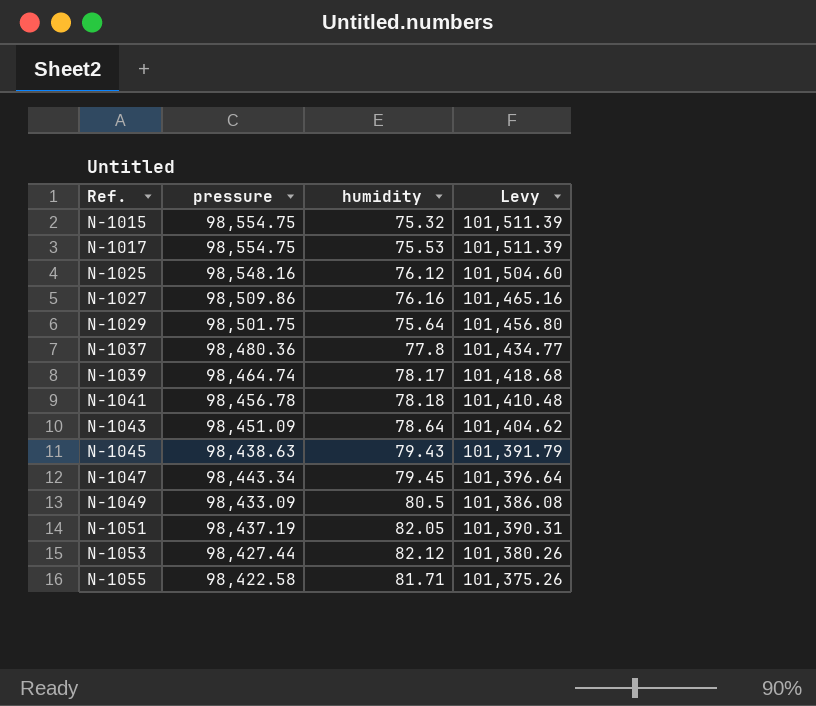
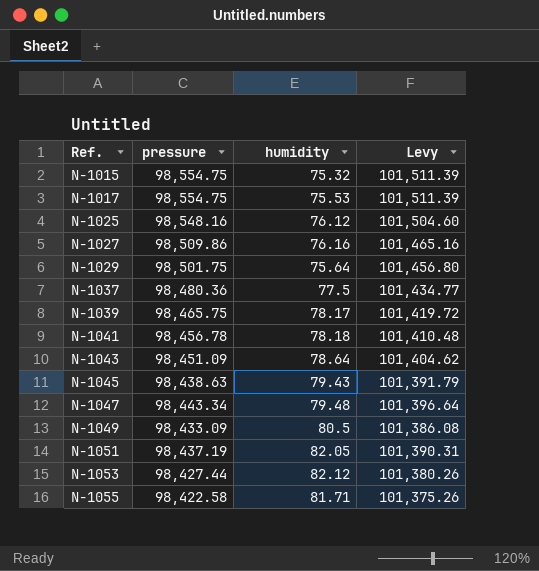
N-1037 | humidity: 77.8 -> 77.5
N-1039 | pressure: 98,464.74 -> 98,465.75
N-1039 | Levy: 101,418.68 -> 101,419.72
N-1047 | humidity: 79.45 -> 79.48

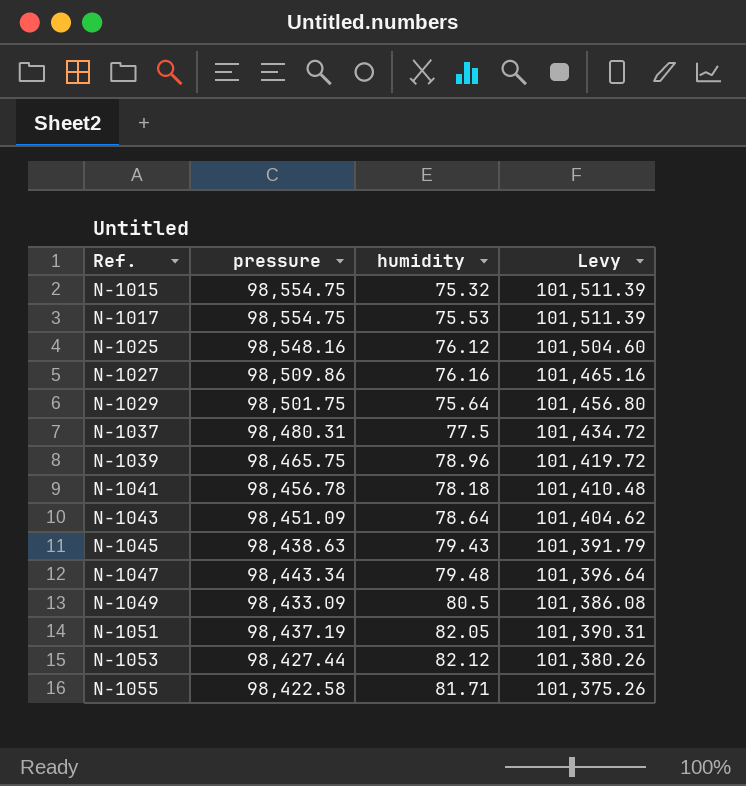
N-1037 | pressure: 98,480.36 -> 98,480.31
N-1037 | Levy: 101,434.77 -> 101,434.72
N-1039 | humidity: 78.17 -> 78.96

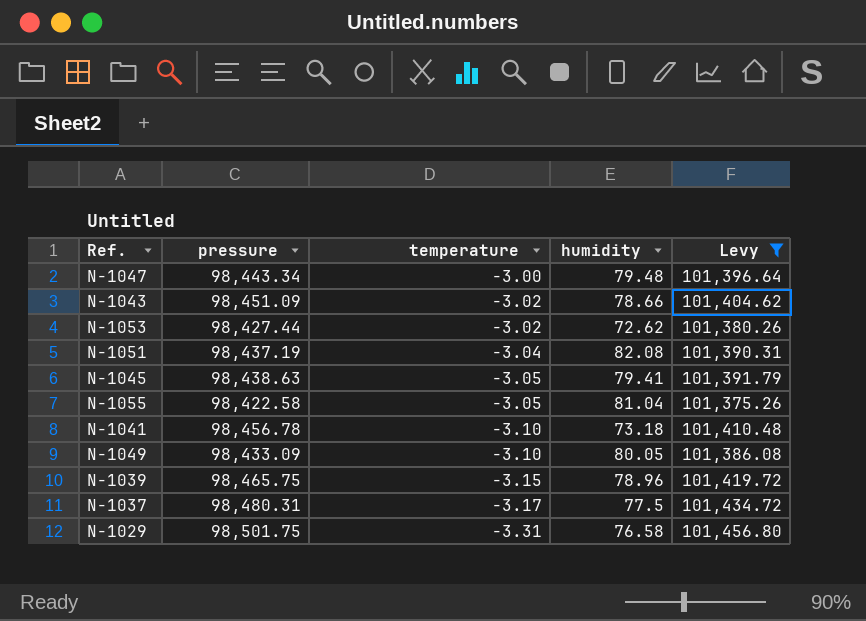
filter: none -> Levy <= 101,456.80
row order: Ref. ascending -> temperature descending
column temperature | position: none -> 3
N-1043 | humidity: 78.64 -> 78.66
N-1053 | humidity: 82.12 -> 72.62
N-1051 | humidity: 82.05 -> 82.08
N-1045 | humidity: 79.43 -> 79.41
N-1055 | humidity: 81.71 -> 81.04
N-1041 | humidity: 78.18 -> 73.18
N-1049 | humidity: 80.5 -> 80.05
N-1029 | humidity: 75.64 -> 76.58

